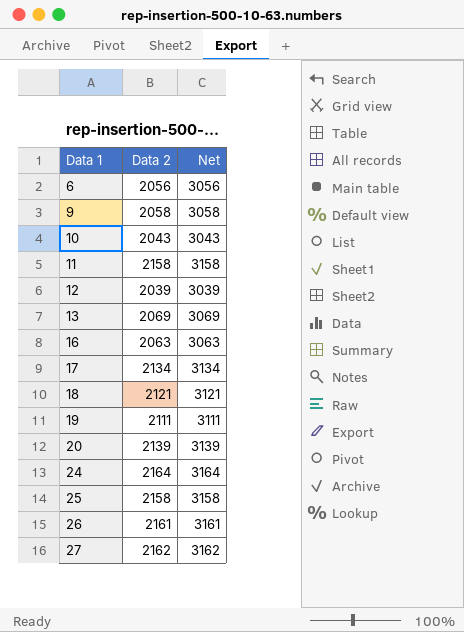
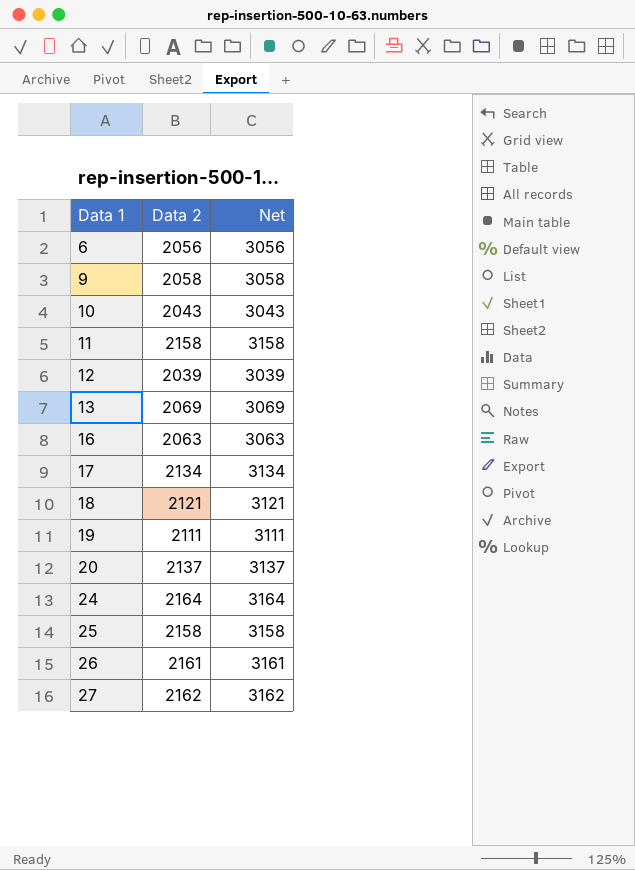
20 | Data 2: 2139 -> 2137
20 | Net: 3139 -> 3137

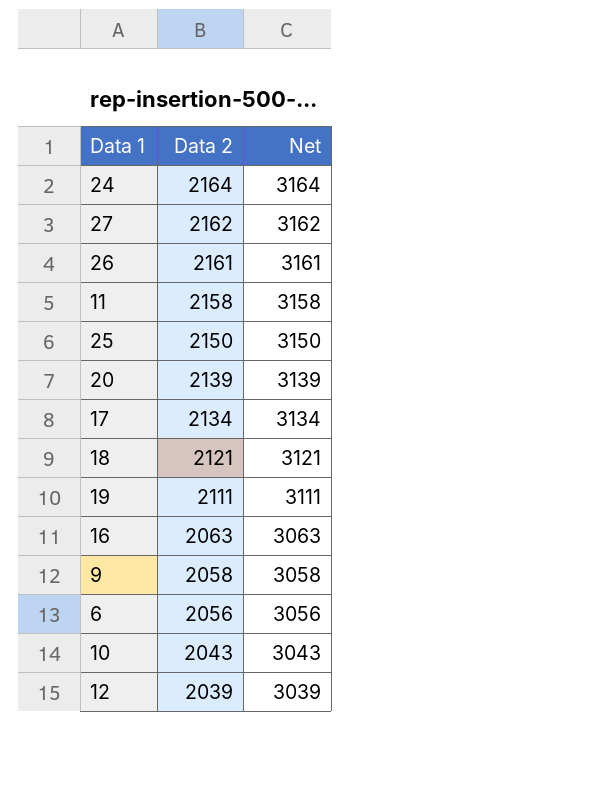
row order: Data 1 ascending -> Data 2 descending
row 13: 2069 | 3069 -> none
25 | Data 2: 2158 -> 2150
25 | Net: 3158 -> 3150
20 | Data 2: 2137 -> 2139
20 | Net: 3137 -> 3139

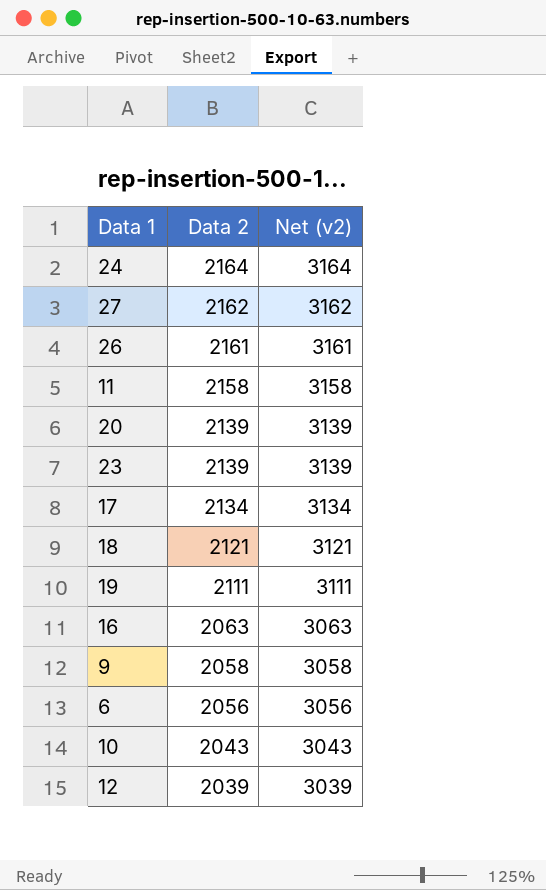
column name: Net -> Net (v2)
row 25: 2150 | 3150 -> none
row 23: none -> 2139 | 3139

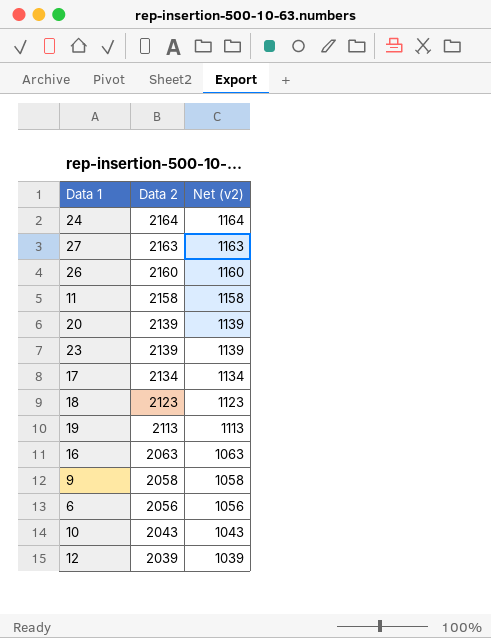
column Net (v2) | formula: [Data 2] + 1000 -> [Data 2] - 1000
27 | Data 2: 2162 -> 2163
26 | Data 2: 2161 -> 2160
18 | Data 2: 2121 -> 2123
19 | Data 2: 2111 -> 2113

